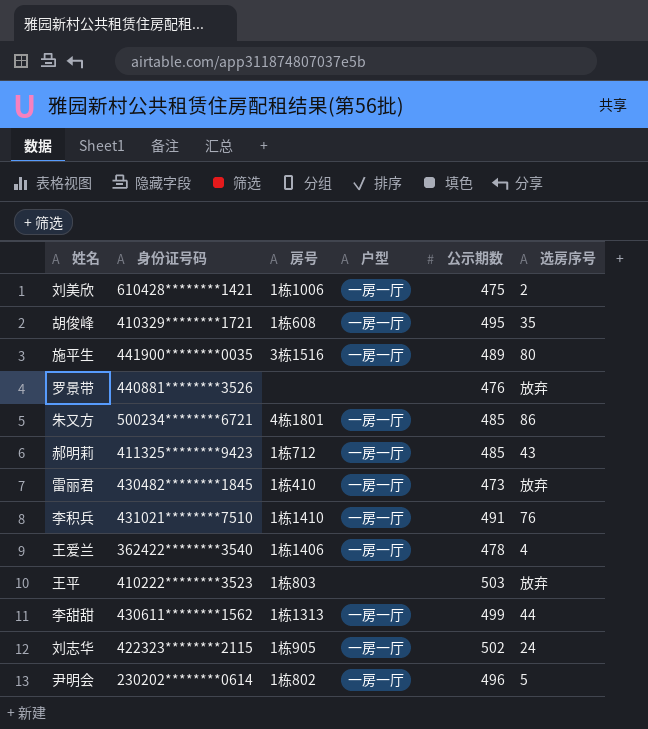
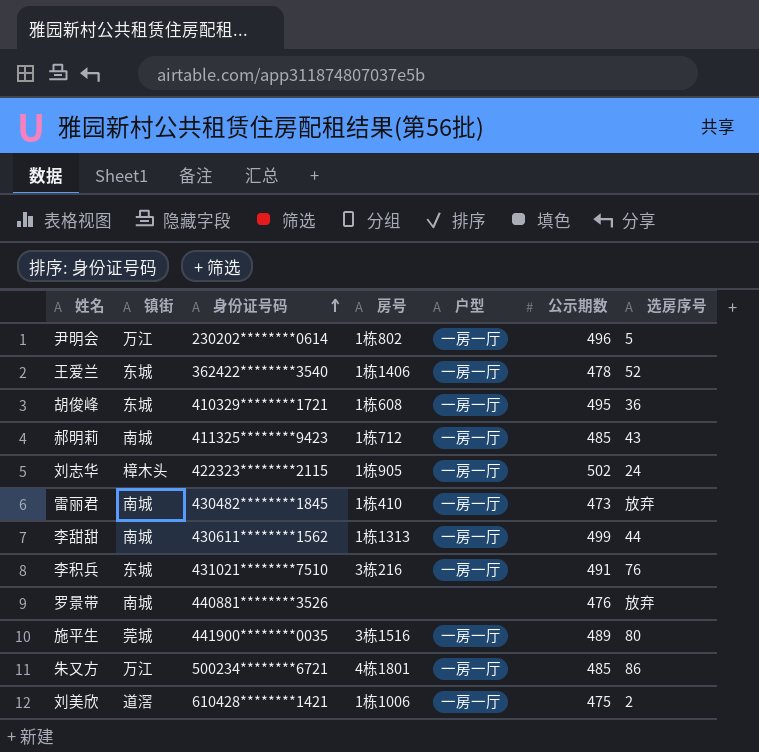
row order: none -> 身份证号码 ascending
column 镇街 | position: none -> 2
row 王平: 410222********3523 | 1栋803 | none | 503 | 放弃 -> none
王爱兰 | 选房序号: 4 -> 52
胡俊峰 | 选房序号: 35 -> 36
李积兵 | 房号: 1栋1410 -> 3栋216

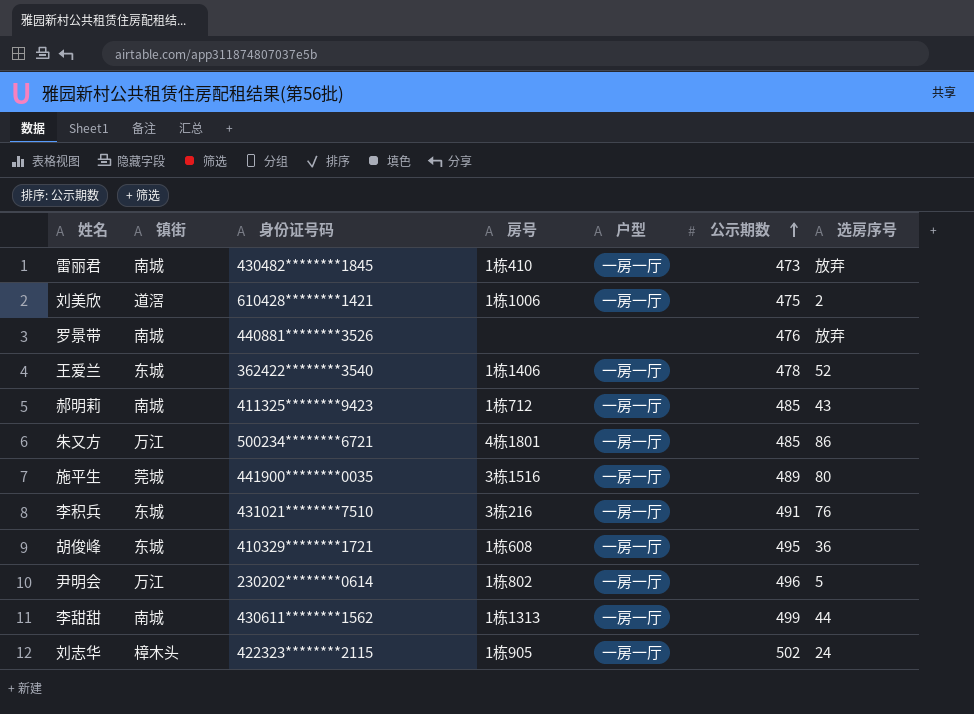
row order: 身份证号码 ascending -> 公示期数 ascending

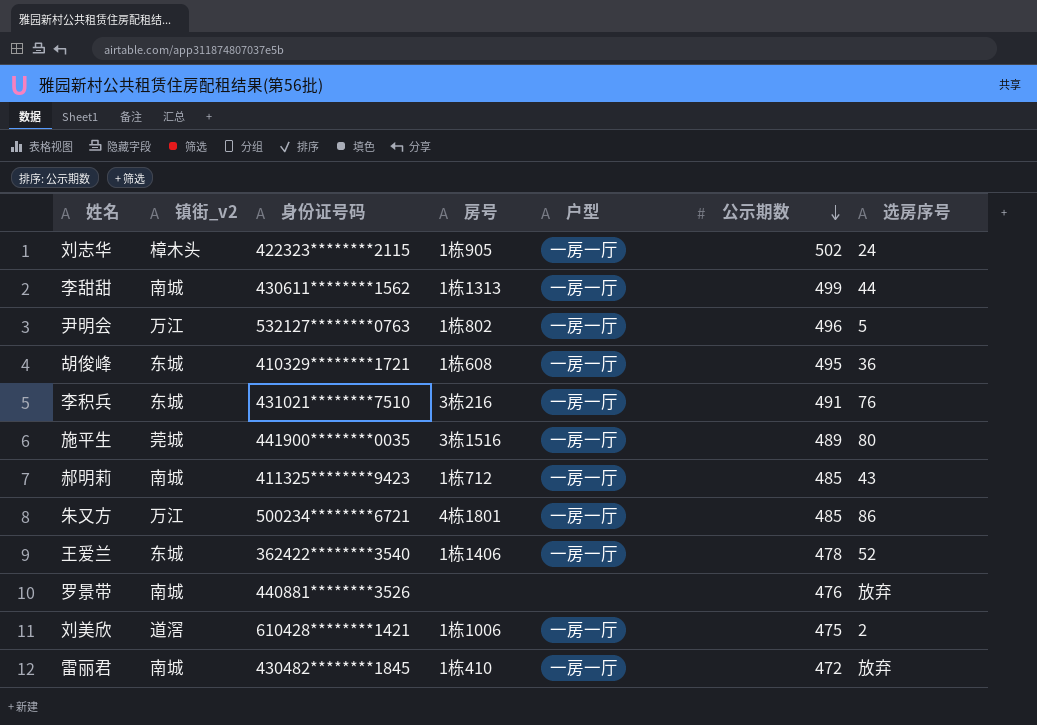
row order: 公示期数 ascending -> 公示期数 descending
column name: 镇街 -> 镇街_v2
尹明会 | 身份证号码: 230202********0614 -> 532127********0763
雷丽君 | 公示期数: 473 -> 472

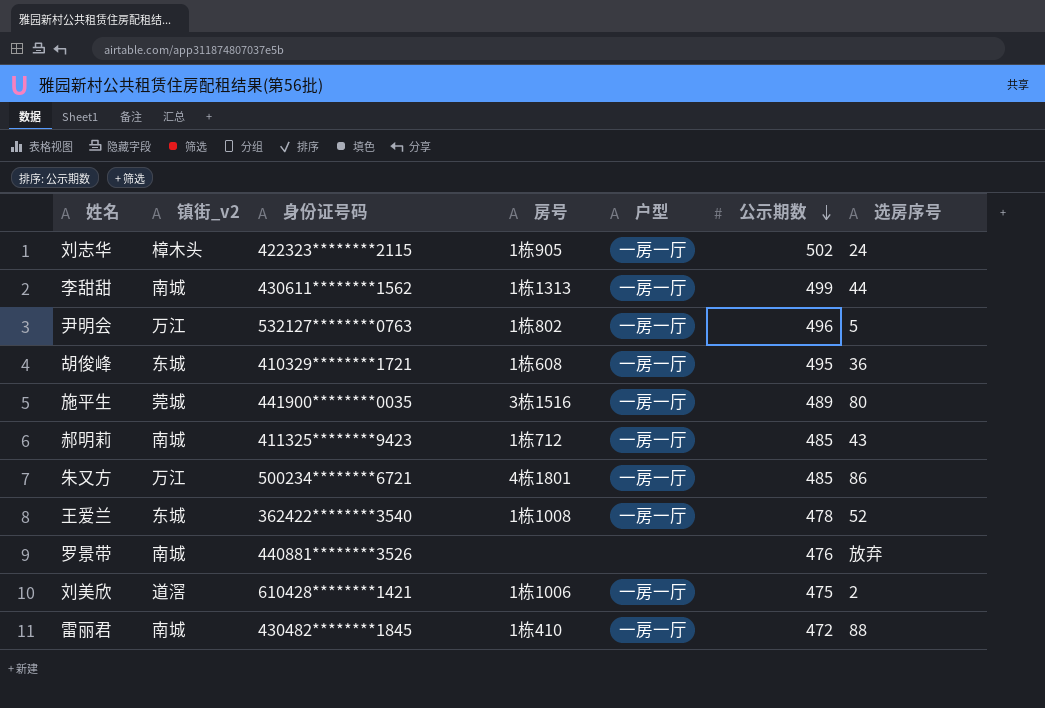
row 李积兵: 东城 | 431021********7510 | 3栋216 | 一房一厅 | 491 | 76 -> none
王爱兰 | 房号: 1栋1406 -> 1栋1008
雷丽君 | 选房序号: 放弃 -> 88

